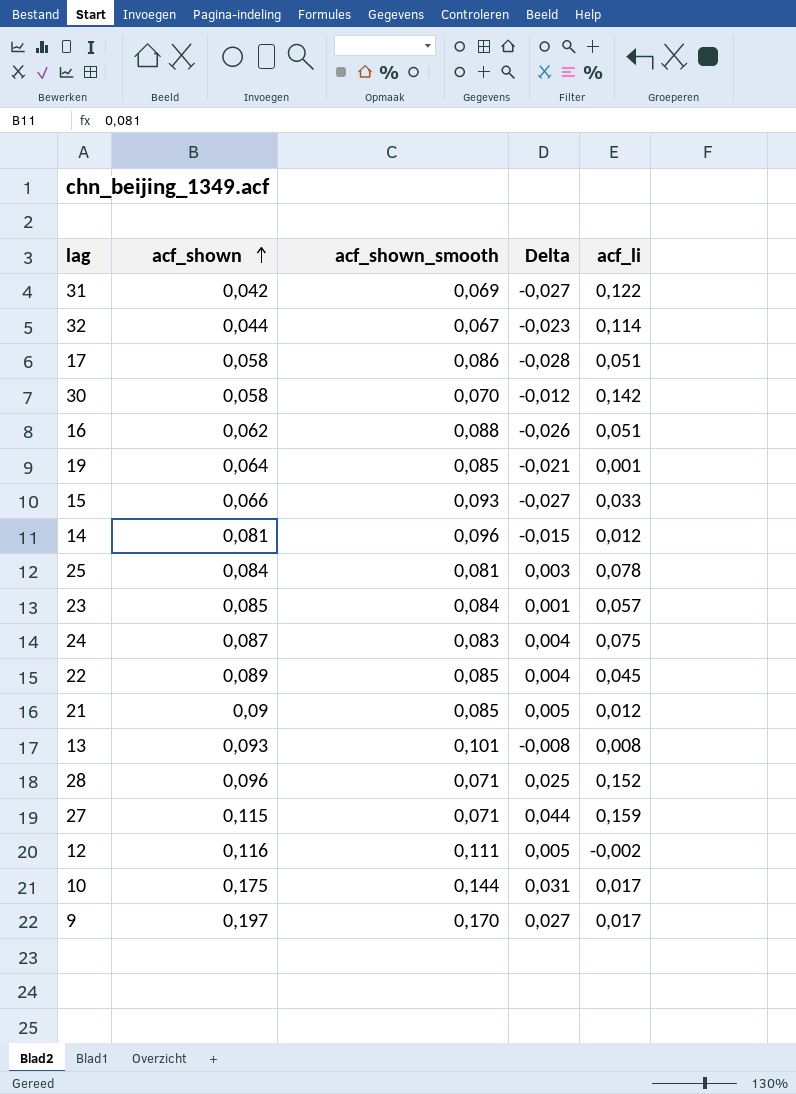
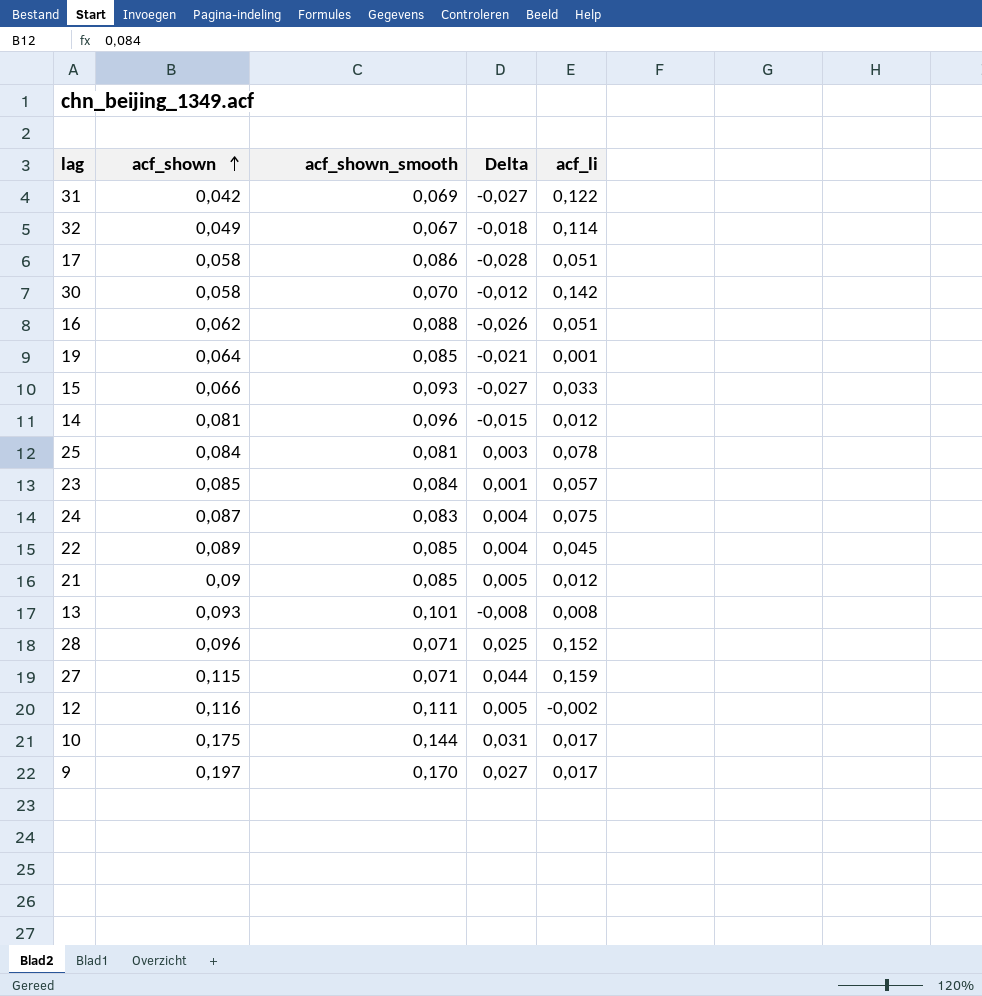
32 | acf_shown: 0,044 -> 0,049
32 | Delta: -0,023 -> -0,018

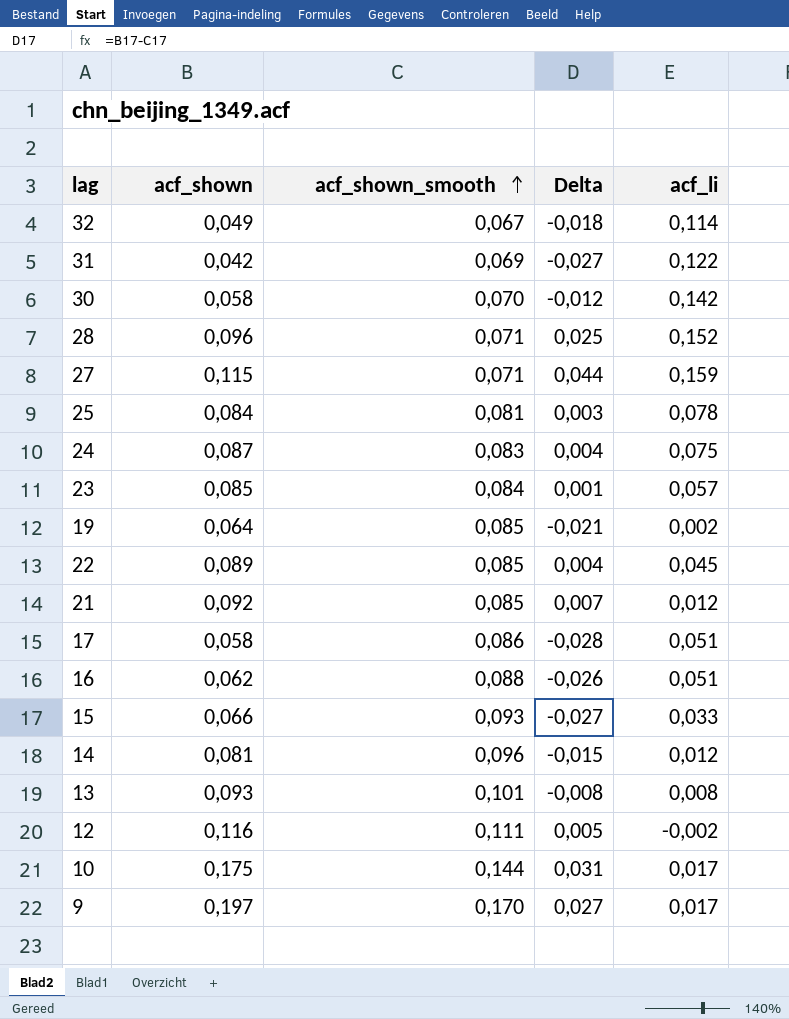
row order: acf_shown ascending -> acf_shown_smooth ascending
19 | acf_li: 0,001 -> 0,002
21 | acf_shown: 0,09 -> 0,092
21 | Delta: 0,005 -> 0,007

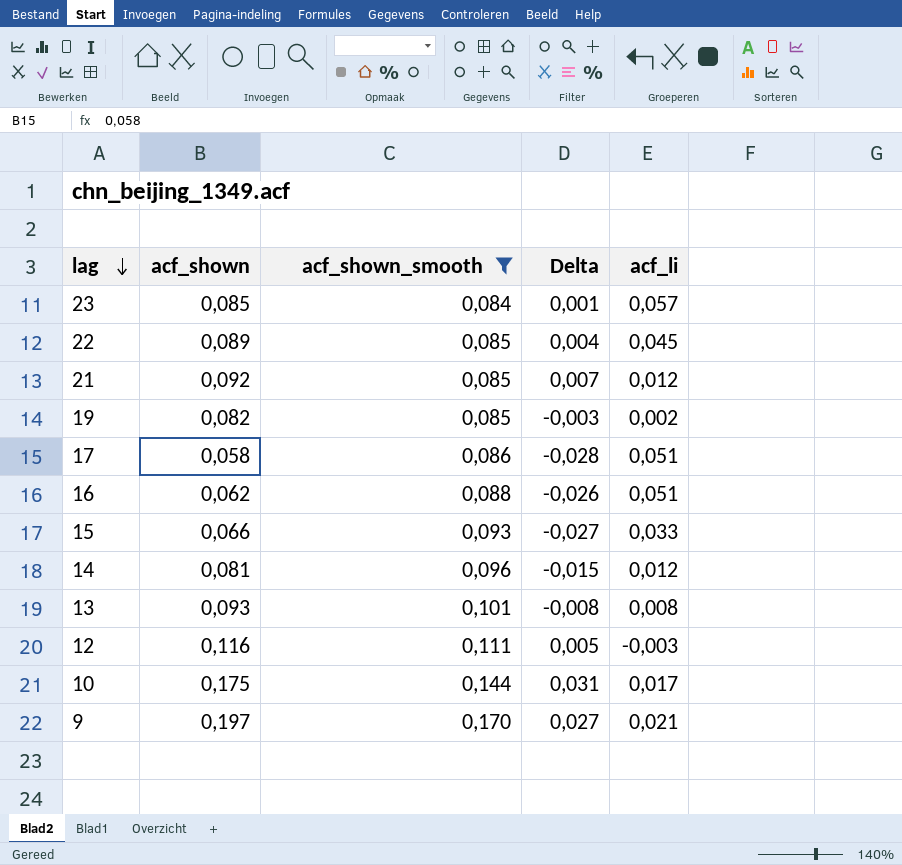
filter: none -> acf_shown_smooth >= 0,084
row order: acf_shown_smooth ascending -> lag descending
19 | acf_shown: 0,064 -> 0,082
19 | Delta: -0,021 -> -0,003
12 | acf_li: -0,002 -> -0,003
9 | acf_li: 0,017 -> 0,021

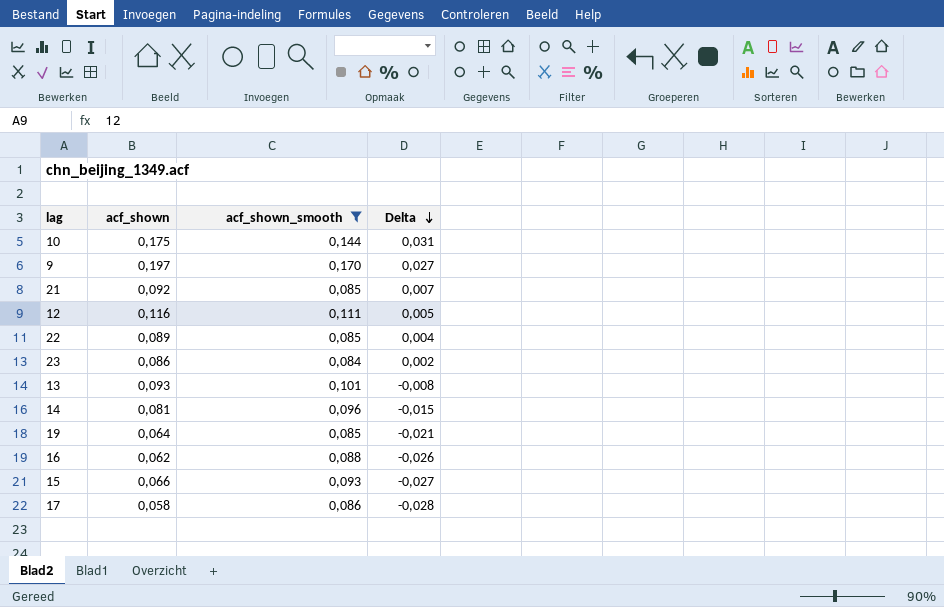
row order: lag descending -> Delta descending
column acf_li | position: 5 -> none
23 | acf_shown: 0,085 -> 0,086
23 | Delta: 0,001 -> 0,002
19 | acf_shown: 0,082 -> 0,064
19 | Delta: -0,003 -> -0,021

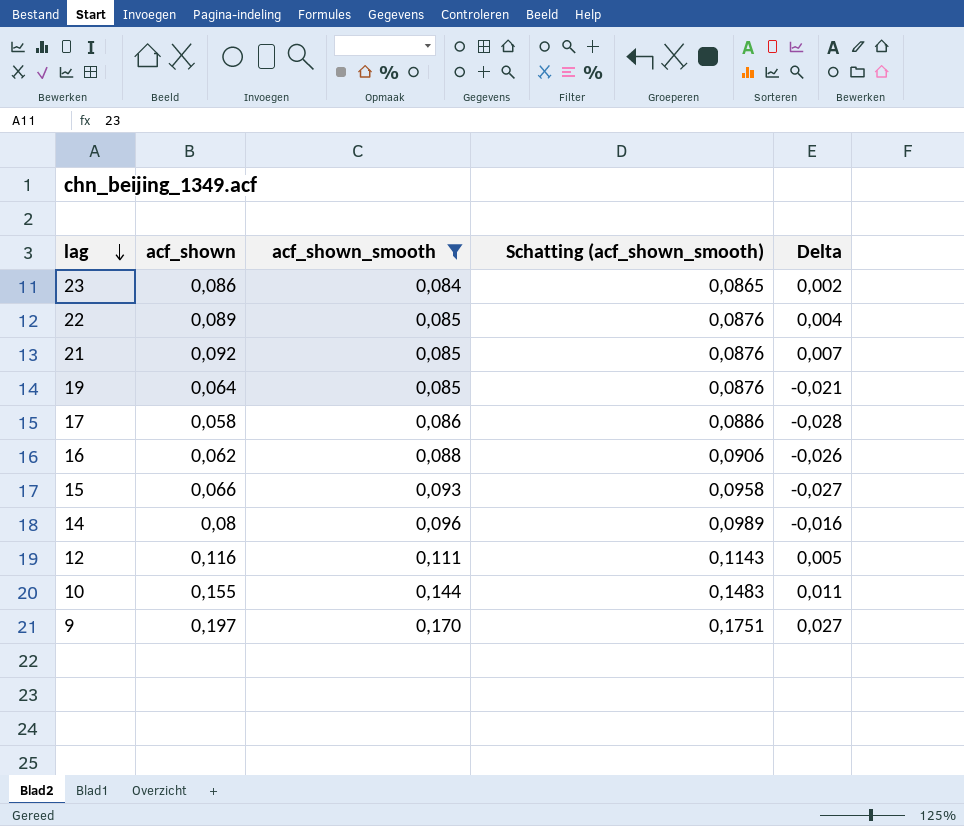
row order: Delta descending -> lag descending
column Schatting (acf_shown_smooth) | formula: none -> [acf_shown_smooth] * 1,03
row 13: 0,093 | 0,101 | -0,008 -> none
14 | acf_shown: 0,081 -> 0,08
14 | Delta: -0,015 -> -0,016
10 | acf_shown: 0,175 -> 0,155
10 | Delta: 0,031 -> 0,011

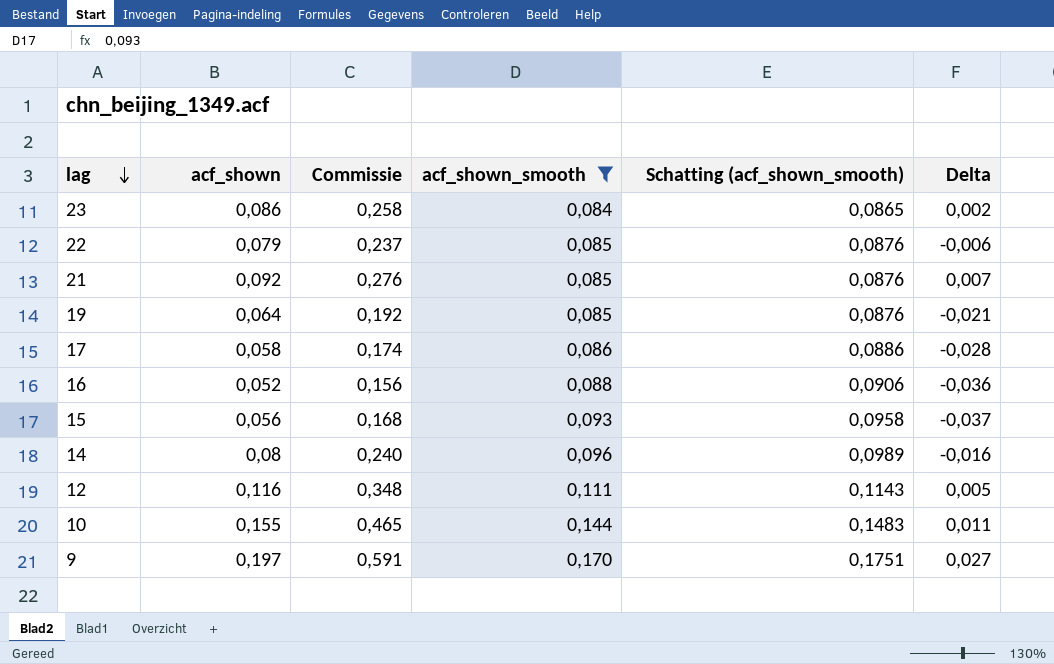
column Commissie | formula: none -> [acf_shown] * 3
22 | acf_shown: 0,089 -> 0,079
22 | Delta: 0,004 -> -0,006
16 | acf_shown: 0,062 -> 0,052
16 | Delta: -0,026 -> -0,036
15 | acf_shown: 0,066 -> 0,056
15 | Delta: -0,027 -> -0,037

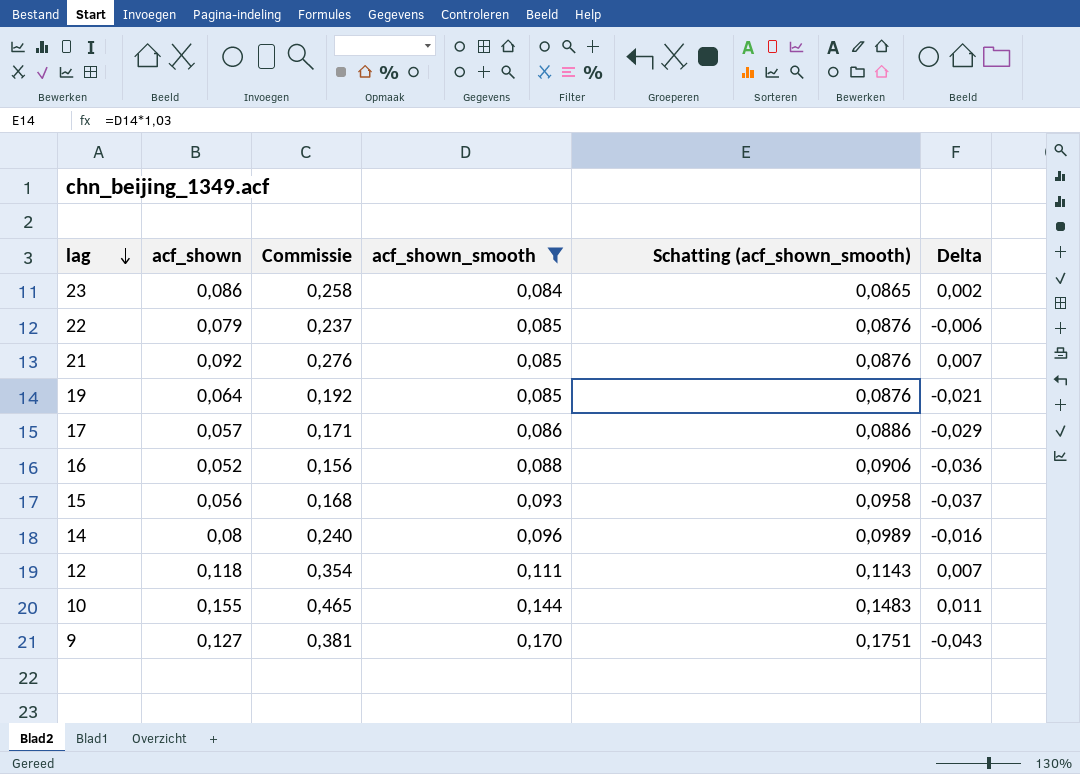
17 | acf_shown: 0,058 -> 0,057
17 | Commissie: 0,174 -> 0,171
17 | Delta: -0,028 -> -0,029
12 | acf_shown: 0,116 -> 0,118
12 | Commissie: 0,348 -> 0,354
12 | Delta: 0,005 -> 0,007
9 | acf_shown: 0,197 -> 0,127
9 | Commissie: 0,591 -> 0,381
9 | Delta: 0,027 -> -0,043

